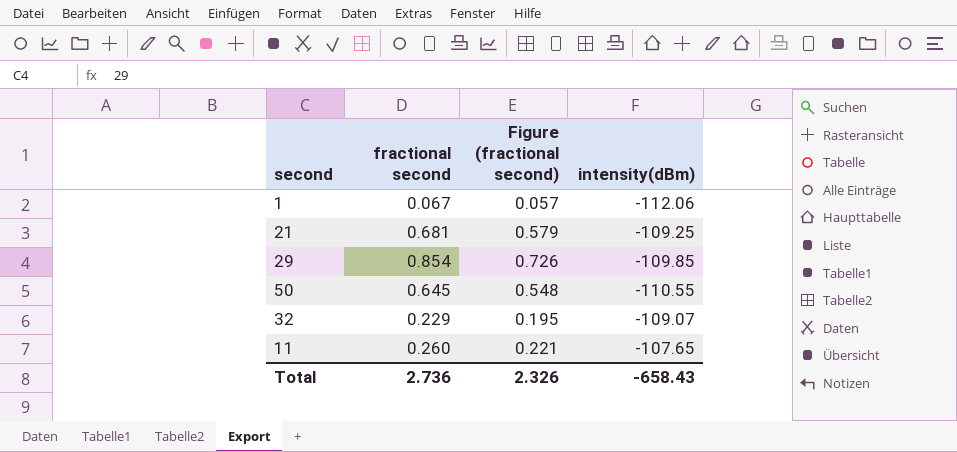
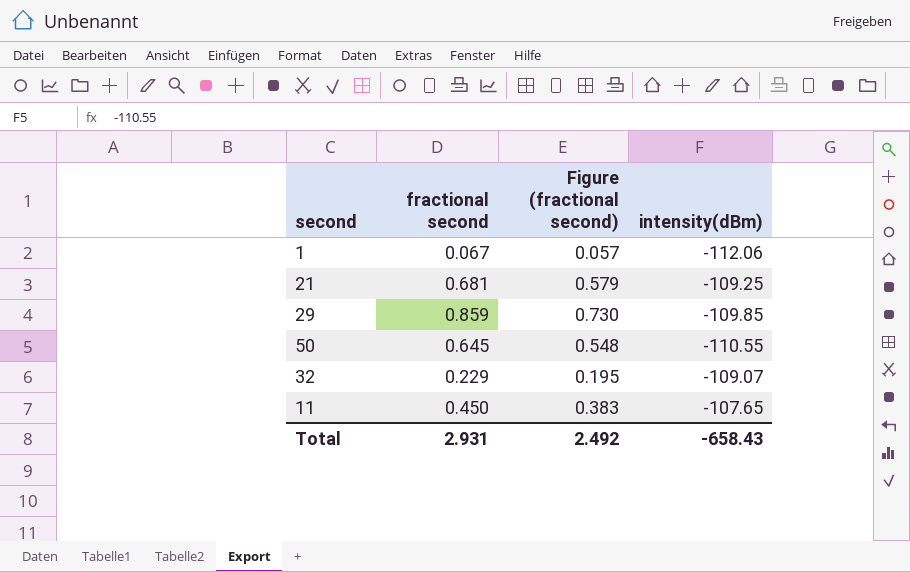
29 | fractional second: 0.854 -> 0.859
29 | Figure (fractional second): 0.726 -> 0.730
11 | fractional second: 0.260 -> 0.450
11 | Figure (fractional second): 0.221 -> 0.383
Total | fractional second: 2.736 -> 2.931
Total | Figure (fractional second): 2.326 -> 2.492

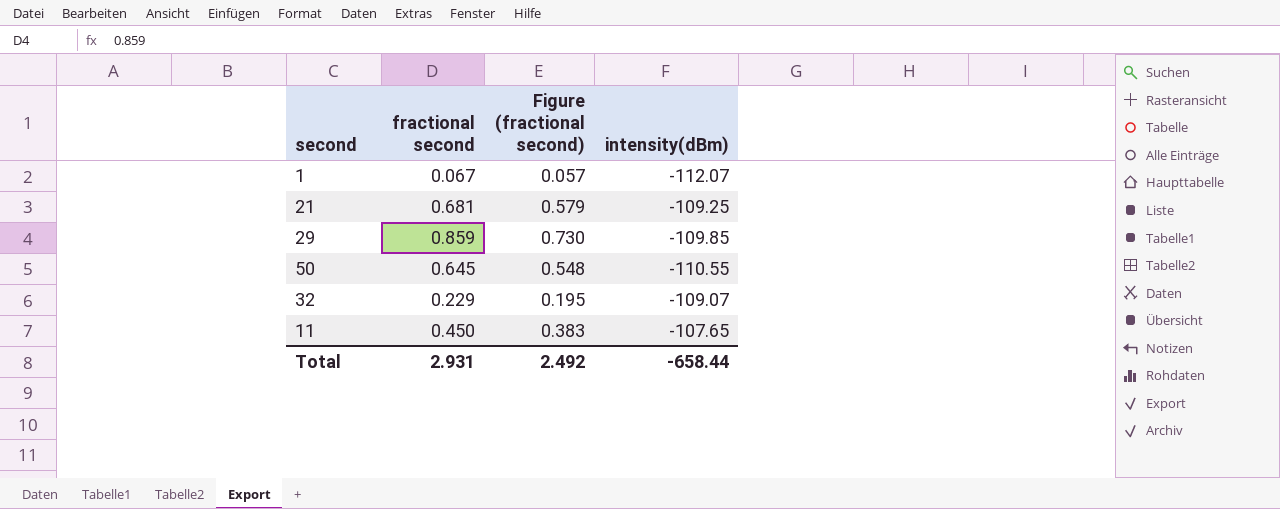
1 | intensity(dBm): -112.06 -> -112.07
Total | intensity(dBm): -658.43 -> -658.44

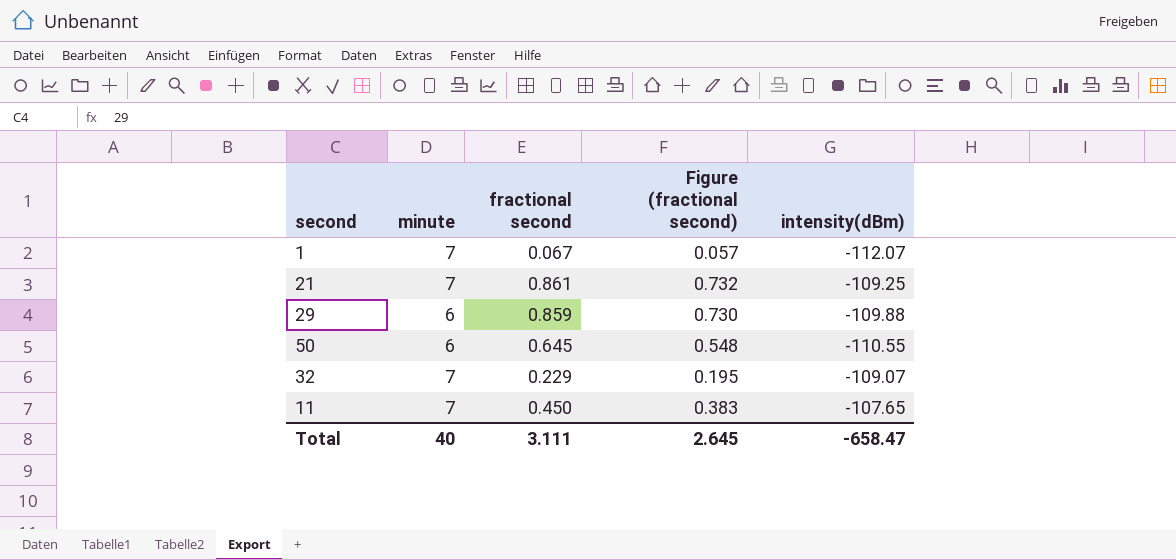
column minute | position: none -> 2
21 | fractional second: 0.681 -> 0.861
21 | Figure (fractional second): 0.579 -> 0.732
29 | intensity(dBm): -109.85 -> -109.88
Total | fractional second: 2.931 -> 3.111
Total | Figure (fractional second): 2.492 -> 2.645
Total | intensity(dBm): -658.44 -> -658.47

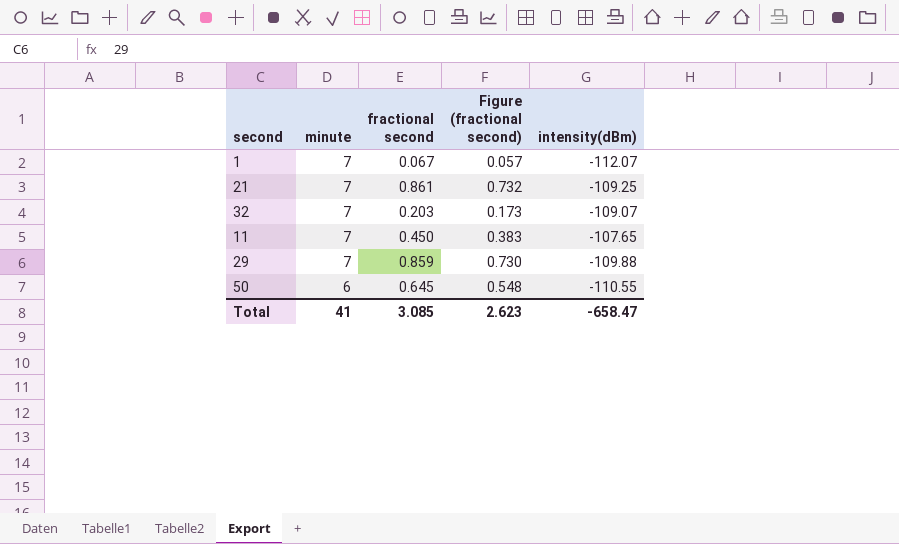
row order: none -> minute descending
32 | fractional second: 0.229 -> 0.203
32 | Figure (fractional second): 0.195 -> 0.173
29 | minute: 6 -> 7
Total | minute: 40 -> 41
Total | fractional second: 3.111 -> 3.085
Total | Figure (fractional second): 2.645 -> 2.623

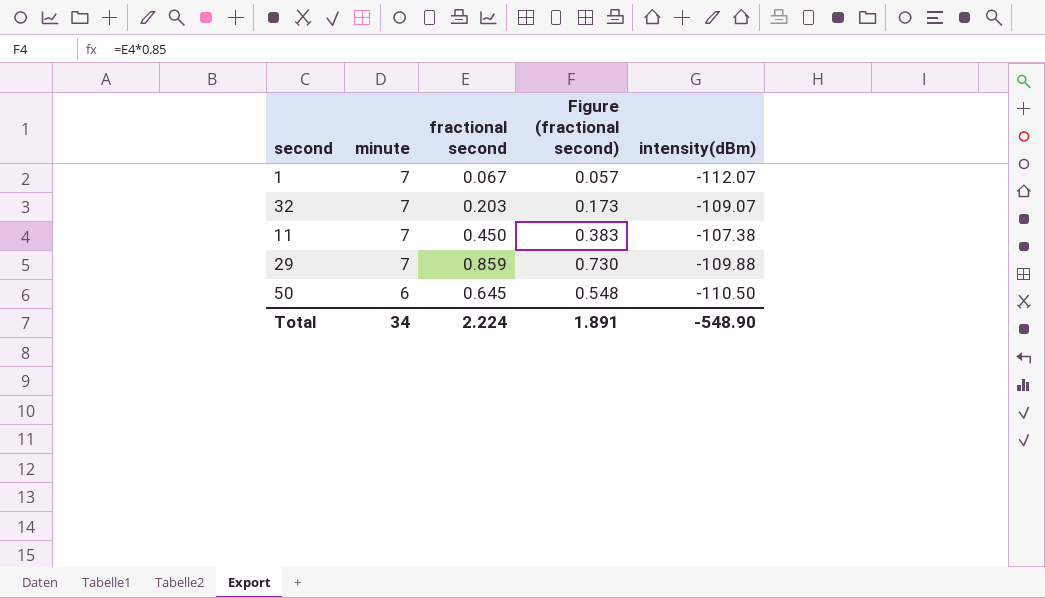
row 21: 7 | 0.861 | 0.732 | -109.25 -> none
11 | intensity(dBm): -107.65 -> -107.38
50 | intensity(dBm): -110.55 -> -110.50
Total | minute: 41 -> 34
Total | fractional second: 3.085 -> 2.224
Total | Figure (fractional second): 2.623 -> 1.891
Total | intensity(dBm): -658.47 -> -548.90

